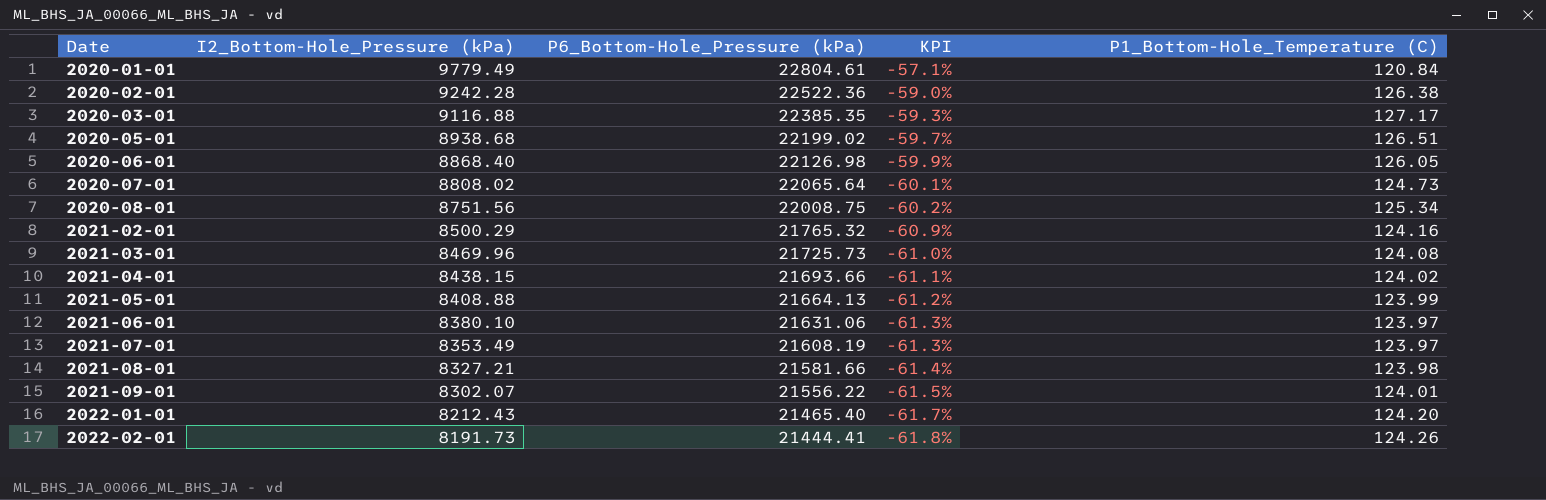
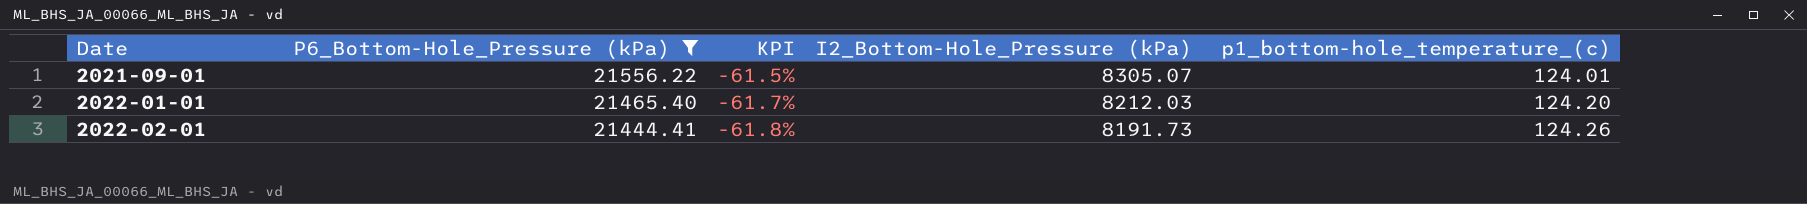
filter: none -> P6_Bottom-Hole_Pressure (kPa) <= 21556.22
column I2_Bottom-Hole_Pressure (kPa) | position: 2 -> 4
column name: P1_Bottom-Hole_Temperature (C) -> p1_bottom-hole_temperature_(c)
2021-09-01 | I2_Bottom-Hole_Pressure (kPa): 8302.07 -> 8305.07
2022-01-01 | I2_Bottom-Hole_Pressure (kPa): 8212.43 -> 8212.03

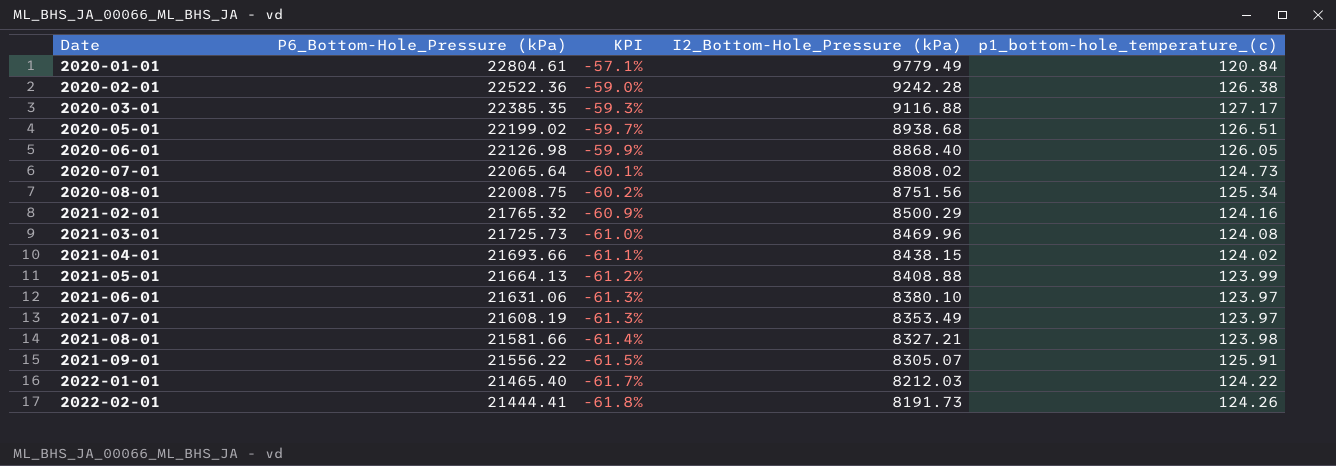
filter: P6_Bottom-Hole_Pressure (kPa) <= 21556.22 -> none
2021-09-01 | p1_bottom-hole_temperature_(c): 124.01 -> 125.91
2022-01-01 | p1_bottom-hole_temperature_(c): 124.20 -> 124.22

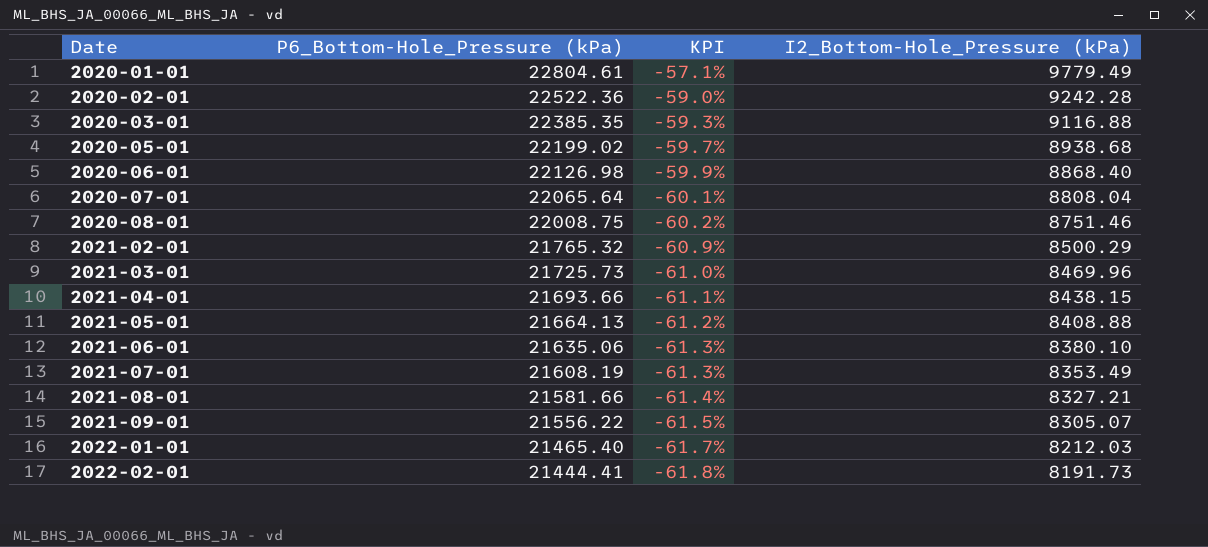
column p1_bottom-hole_temperature_(c) | position: 5 -> none
2020-07-01 | I2_Bottom-Hole_Pressure (kPa): 8808.02 -> 8808.04
2020-08-01 | I2_Bottom-Hole_Pressure (kPa): 8751.56 -> 8751.46
2021-06-01 | P6_Bottom-Hole_Pressure (kPa): 21631.06 -> 21635.06

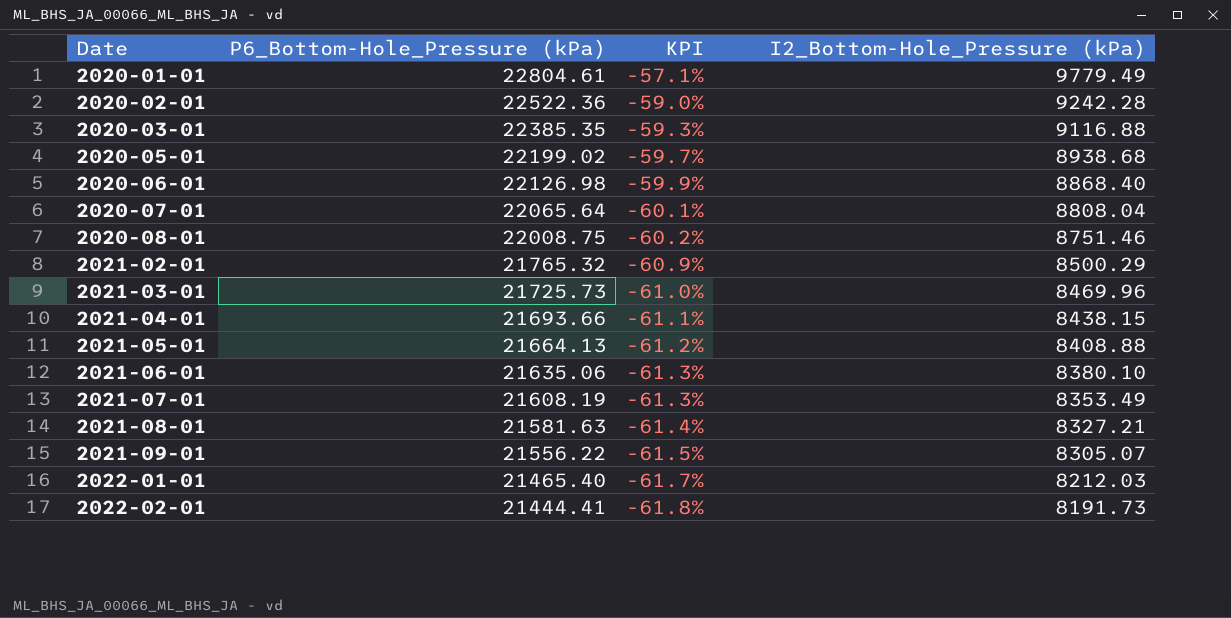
2021-08-01 | P6_Bottom-Hole_Pressure (kPa): 21581.66 -> 21581.63

